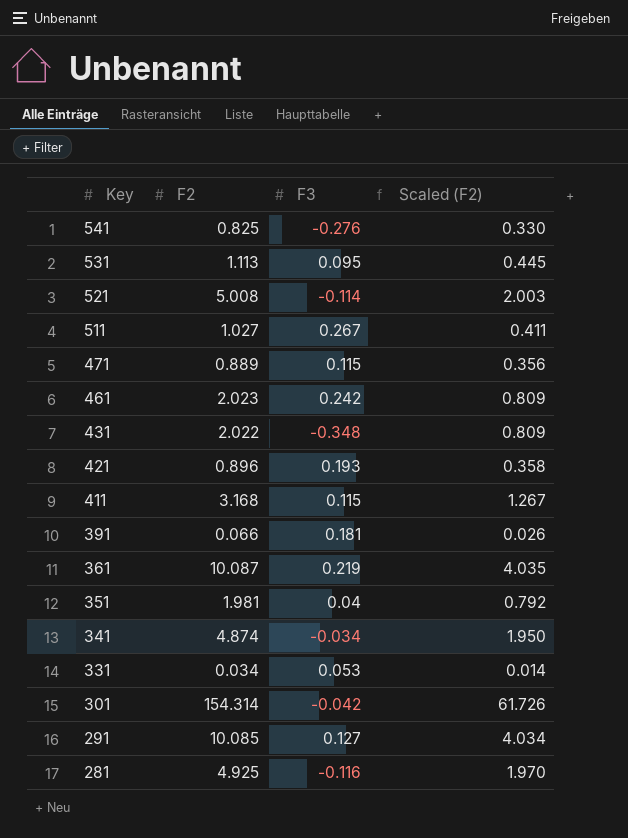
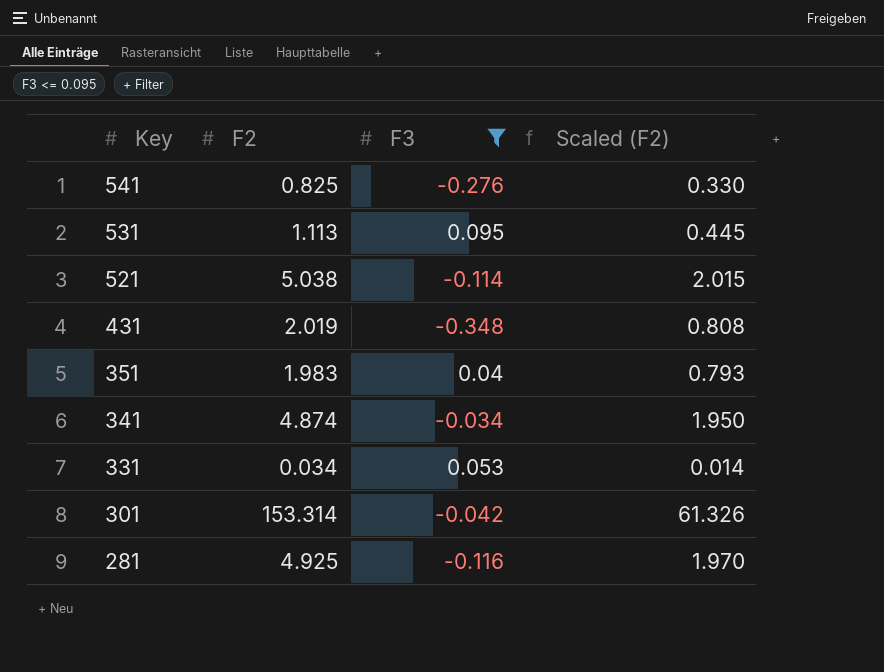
filter: none -> F3 <= 0.095
521 | F2: 5.008 -> 5.038
521 | Scaled (F2): 2.003 -> 2.015
431 | F2: 2.022 -> 2.019
431 | Scaled (F2): 0.809 -> 0.808
351 | F2: 1.981 -> 1.983
351 | Scaled (F2): 0.792 -> 0.793
301 | F2: 154.314 -> 153.314
301 | Scaled (F2): 61.726 -> 61.326

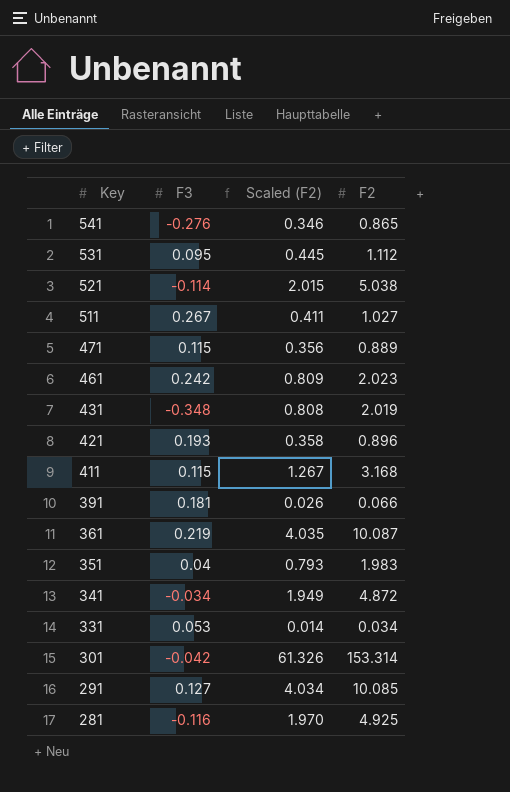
filter: F3 <= 0.095 -> none
column F2 | position: 2 -> 4
541 | Scaled (F2): 0.330 -> 0.346
541 | F2: 0.825 -> 0.865
531 | F2: 1.113 -> 1.112
341 | Scaled (F2): 1.950 -> 1.949
341 | F2: 4.874 -> 4.872

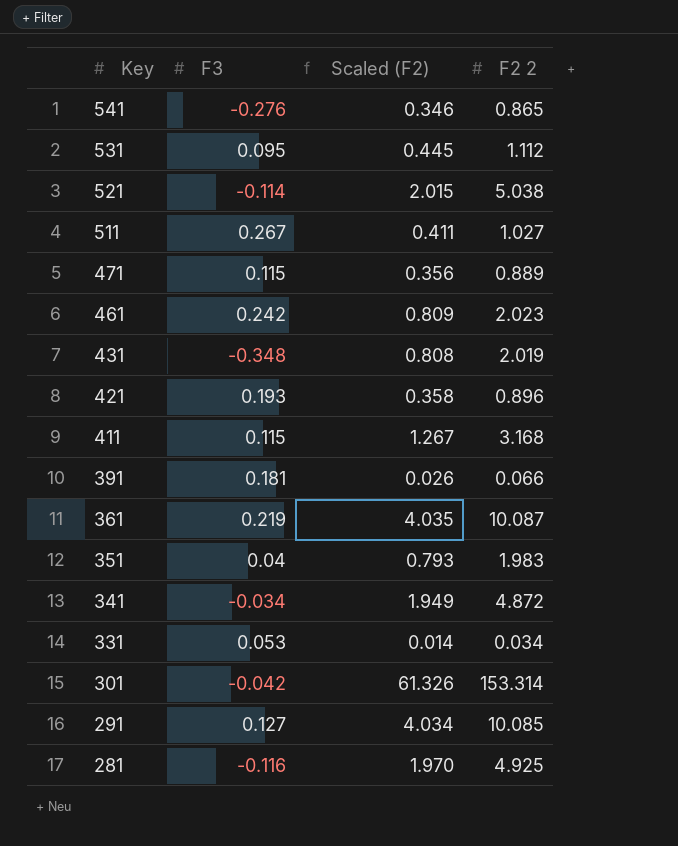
column name: F2 -> F2 2

